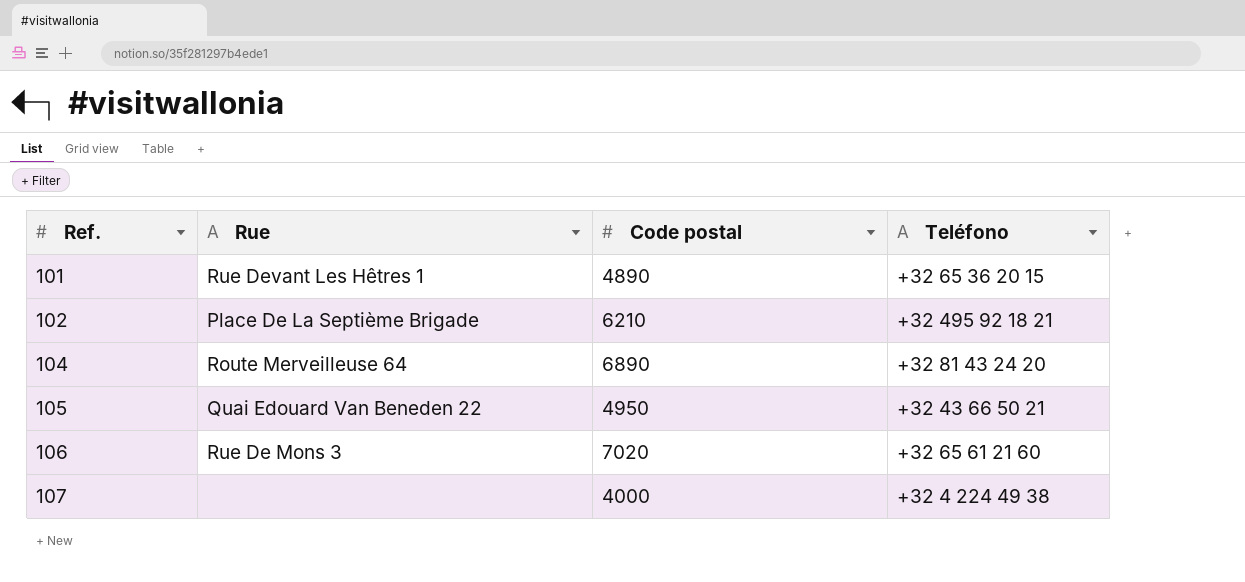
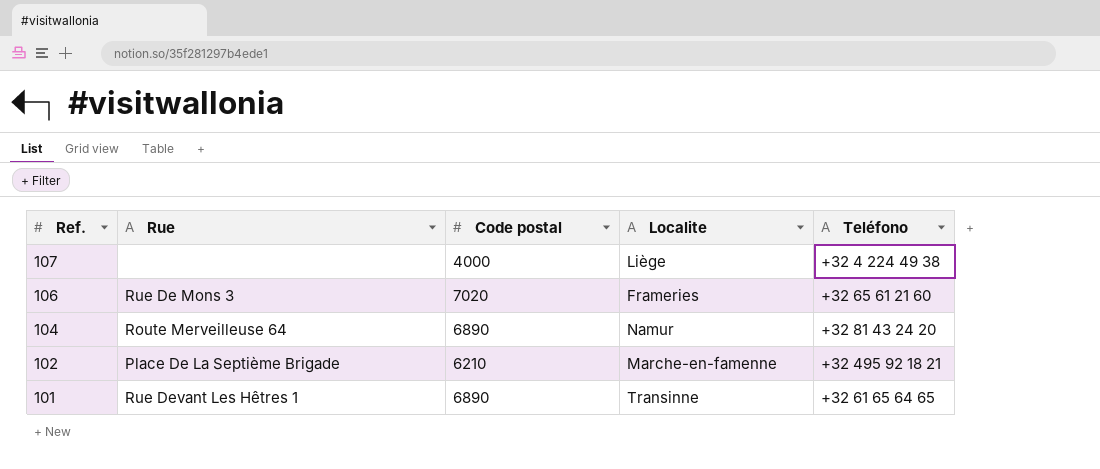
row order: Ref. ascending -> Ref. descending
column Localite | position: none -> 4
row 105: Quai Edouard Van Beneden 22 | 4950 | +32 43 66 50 21 -> none
101 | Code postal: 4890 -> 6890
101 | Teléfono: +32 65 36 20 15 -> +32 61 65 64 65

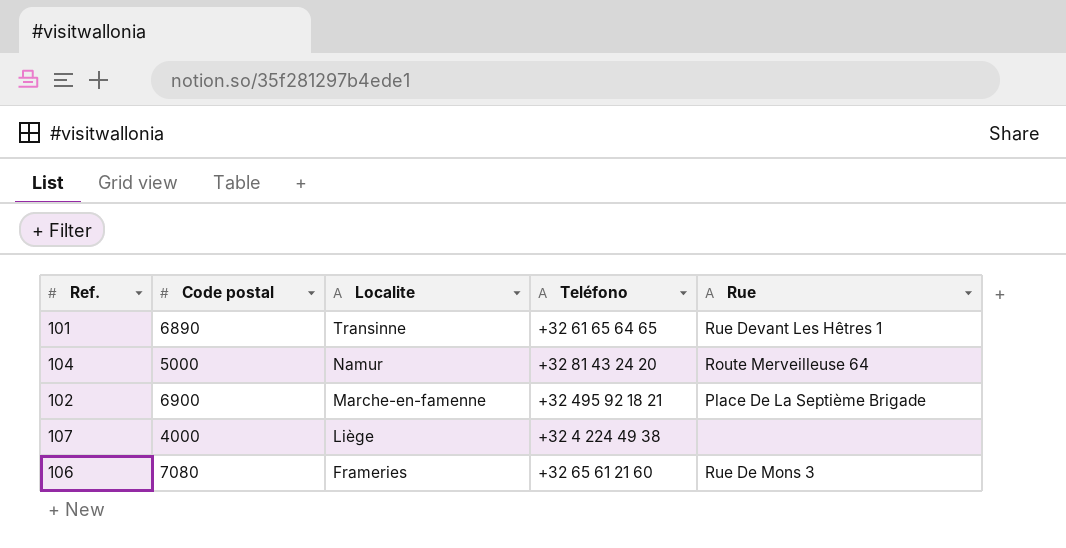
row order: Ref. descending -> Localite descending
column Rue | position: 2 -> 5
104 | Code postal: 6890 -> 5000
102 | Code postal: 6210 -> 6900
106 | Code postal: 7020 -> 7080

